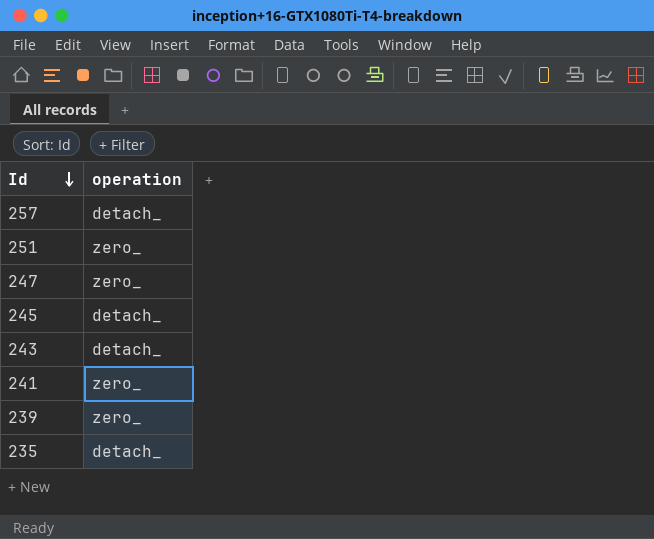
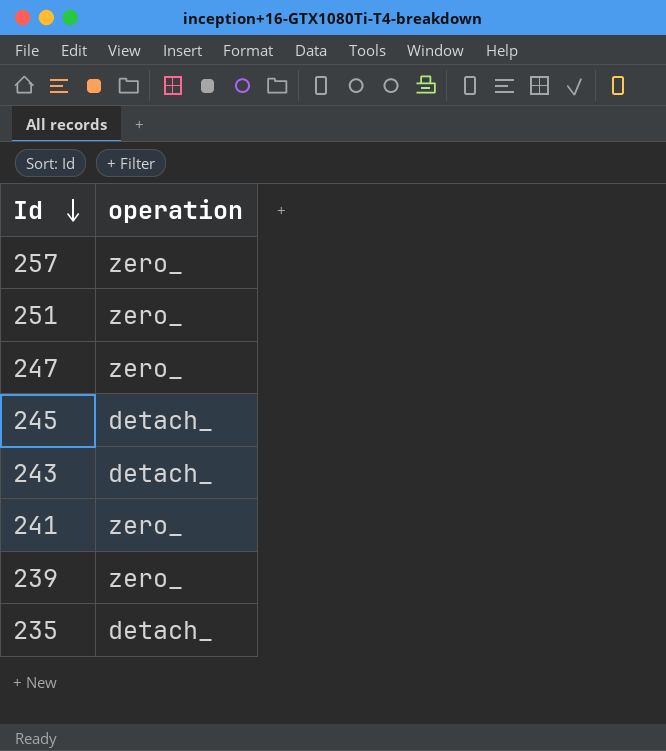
257 | operation: detach_ -> zero_

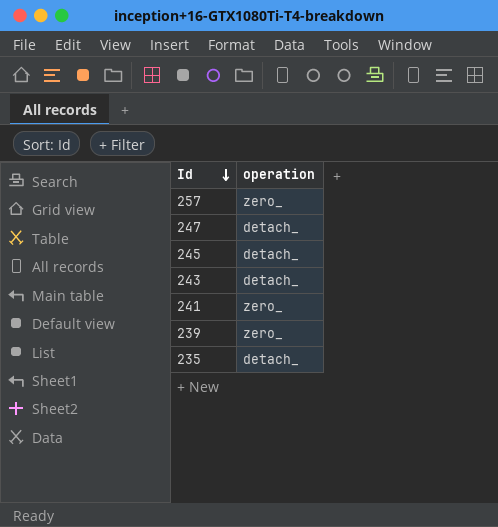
row 251: zero_ -> none
247 | operation: zero_ -> detach_

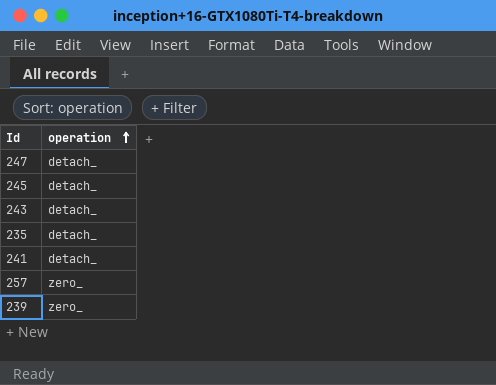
row order: Id descending -> operation ascending
241 | operation: zero_ -> detach_

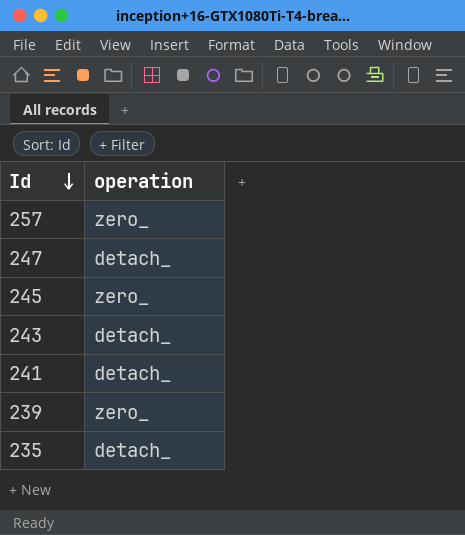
row order: operation ascending -> Id descending
245 | operation: detach_ -> zero_

